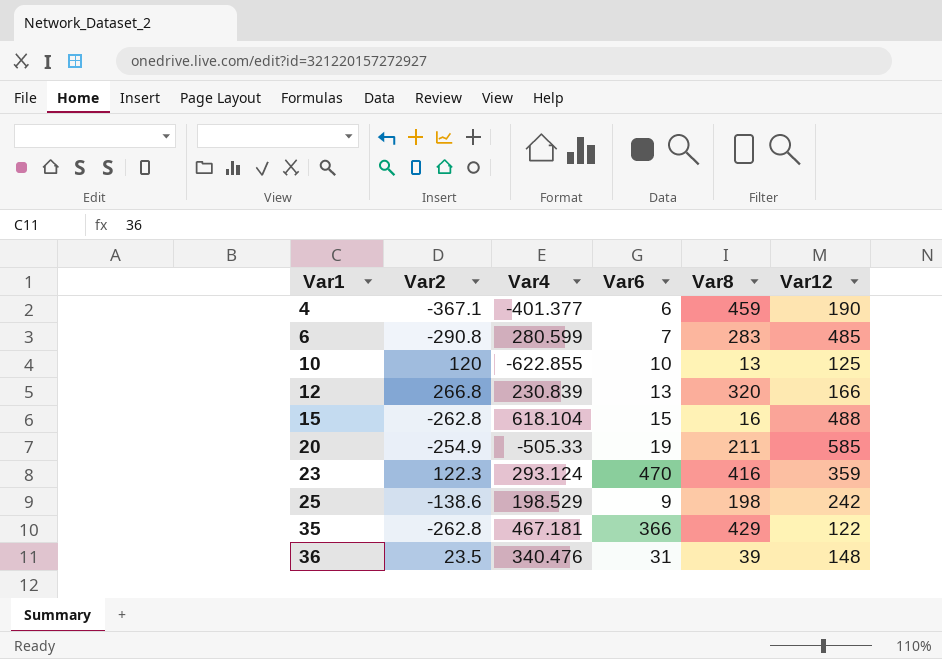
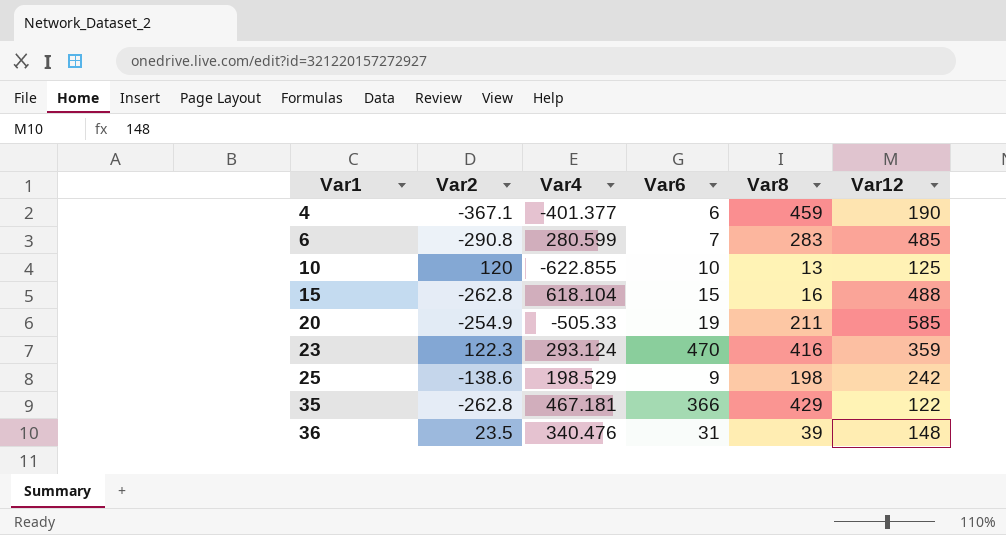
row 12: 266.8 | 230.839 | 13 | 320 | 166 -> none

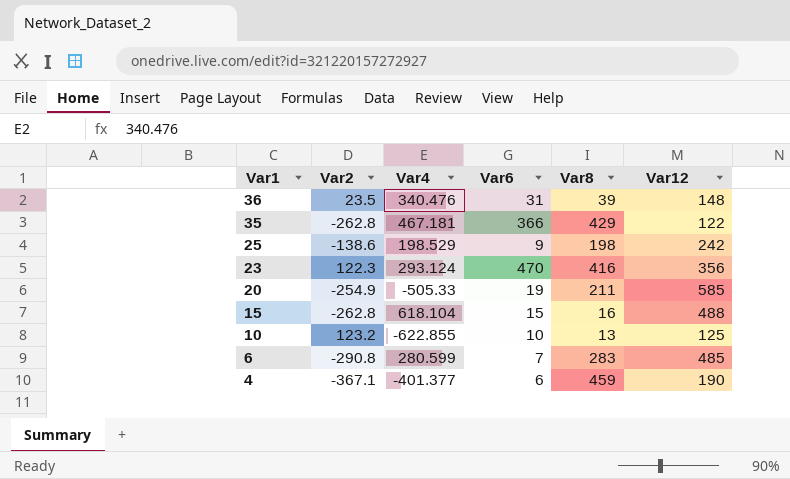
row order: Var1 ascending -> Var1 descending
23 | Var12: 359 -> 356
10 | Var2: 120 -> 123.2

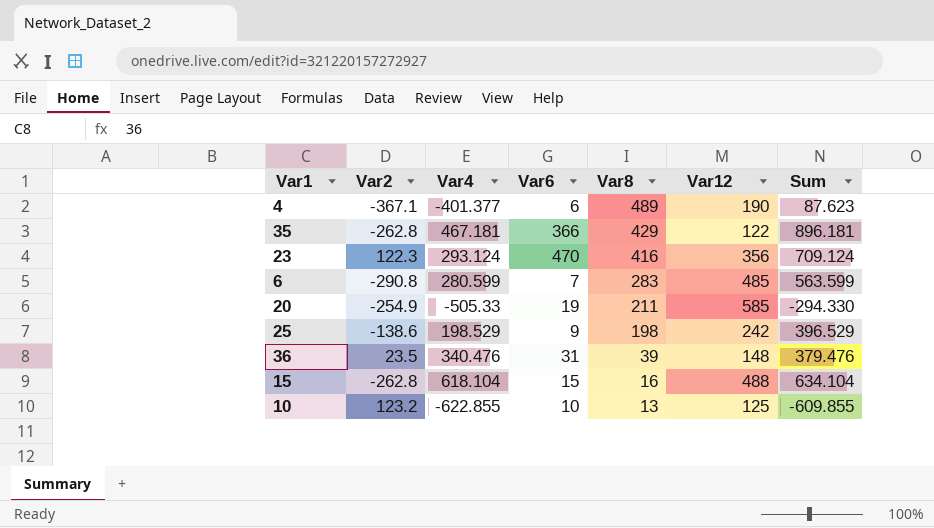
row order: Var1 descending -> Var8 descending
column Sum | formula: none -> [Var4] + [Var8]
4 | Var8: 459 -> 489

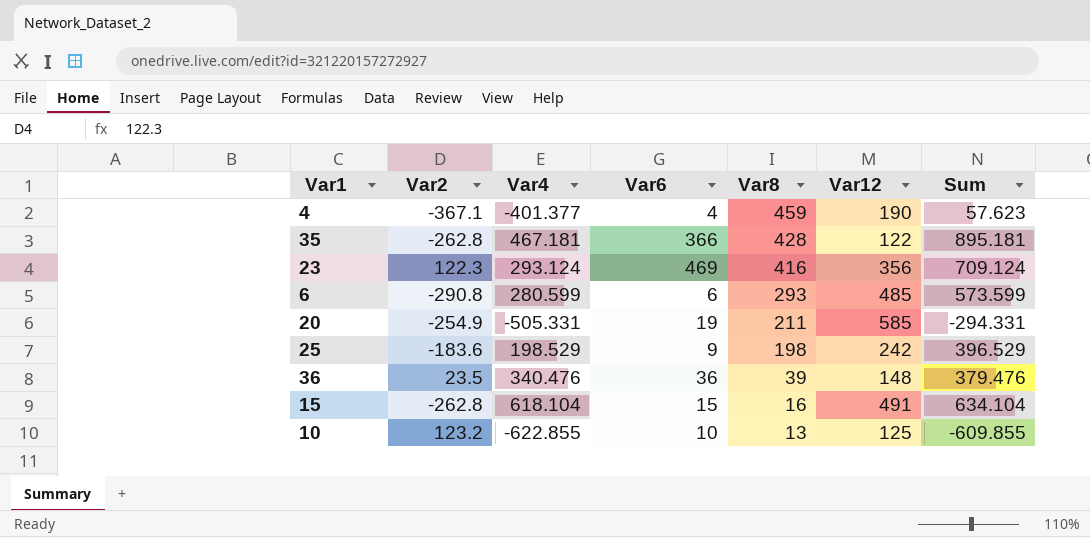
4 | Var6: 6 -> 4
4 | Var8: 489 -> 459
4 | Sum: 87.623 -> 57.623
35 | Var8: 429 -> 428
35 | Sum: 896.181 -> 895.181
23 | Var6: 470 -> 469
6 | Var6: 7 -> 6
6 | Var8: 283 -> 293
6 | Sum: 563.599 -> 573.599
20 | Var4: -505.33 -> -505.331
20 | Sum: -294.330 -> -294.331
25 | Var2: -138.6 -> -183.6
36 | Var6: 31 -> 36
15 | Var12: 488 -> 491

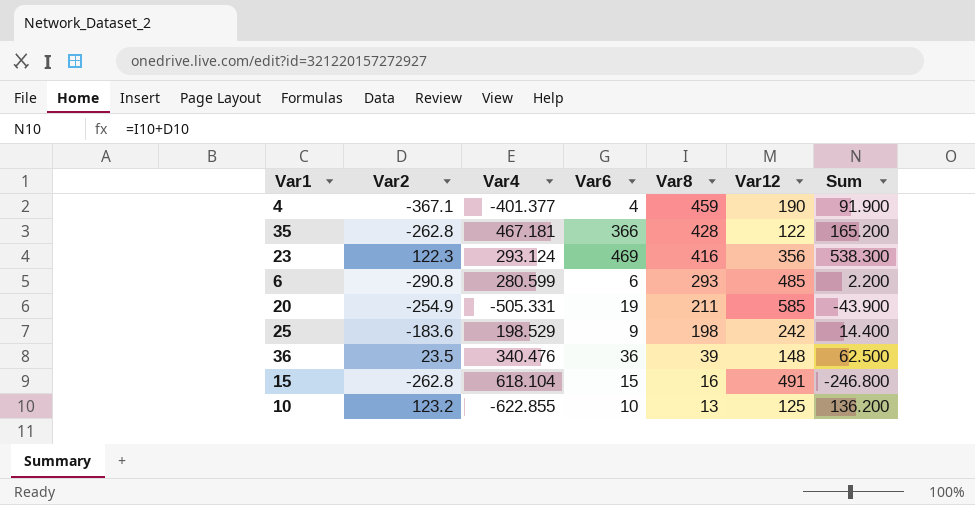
column Sum | formula: [Var4] + [Var8] -> [Var2] + [Var8]

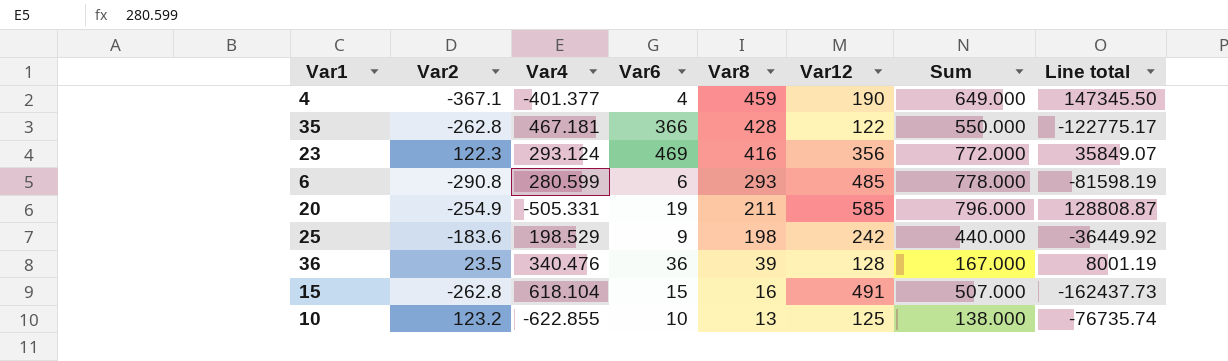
column Sum | formula: [Var2] + [Var8] -> [Var8] + [Var12]
column Line total | formula: none -> [Var2] * [Var4]
36 | Var12: 148 -> 128

